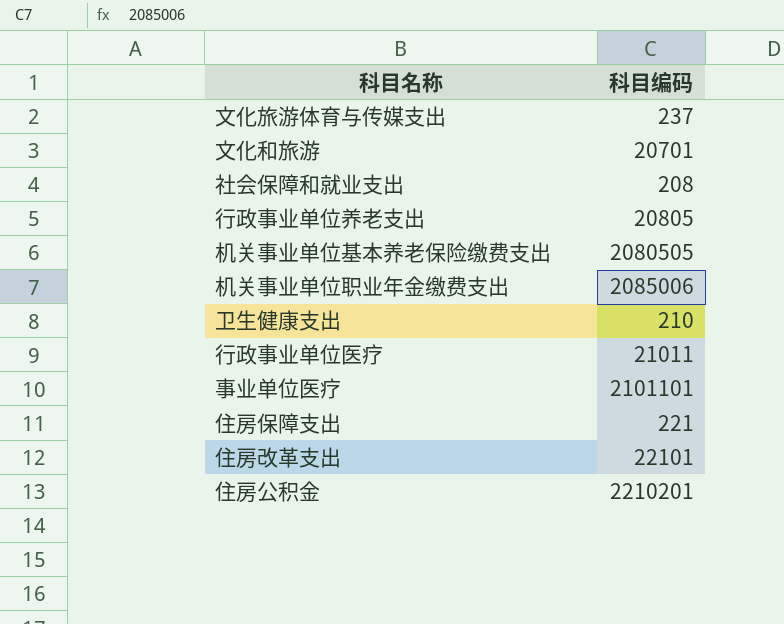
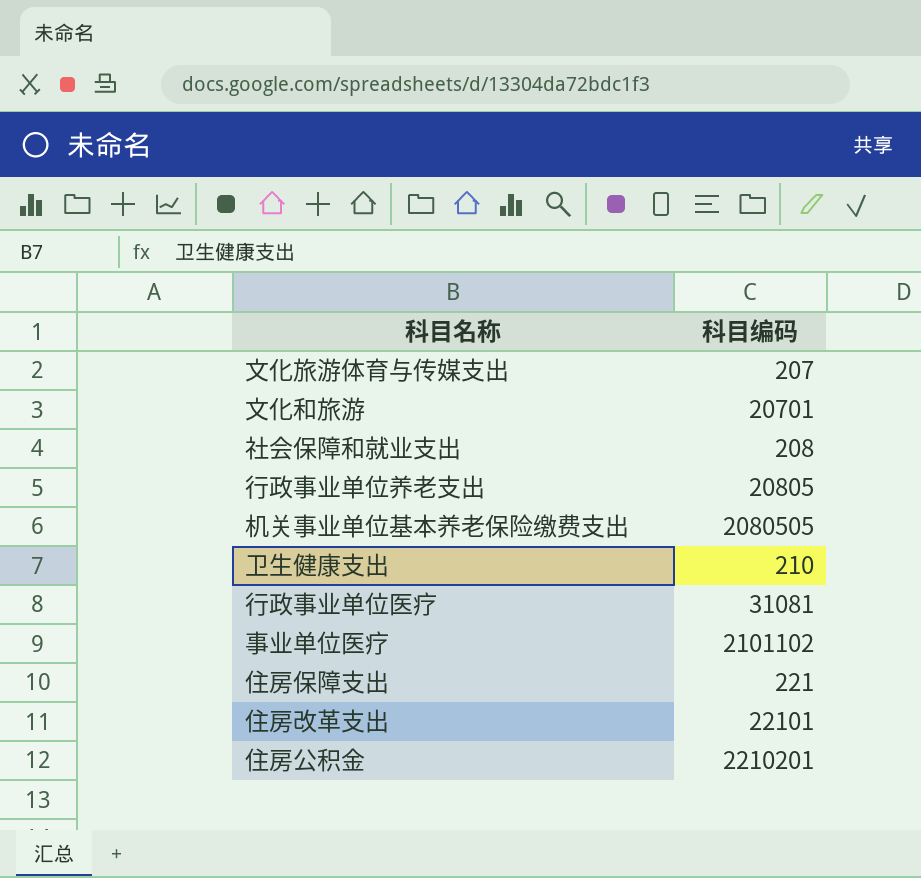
row 机关事业单位职业年金缴费支出: 2085006 -> none
文化旅游体育与传媒支出 | 科目编码: 237 -> 207
行政事业单位医疗 | 科目编码: 21011 -> 31081
事业单位医疗 | 科目编码: 2101101 -> 2101102

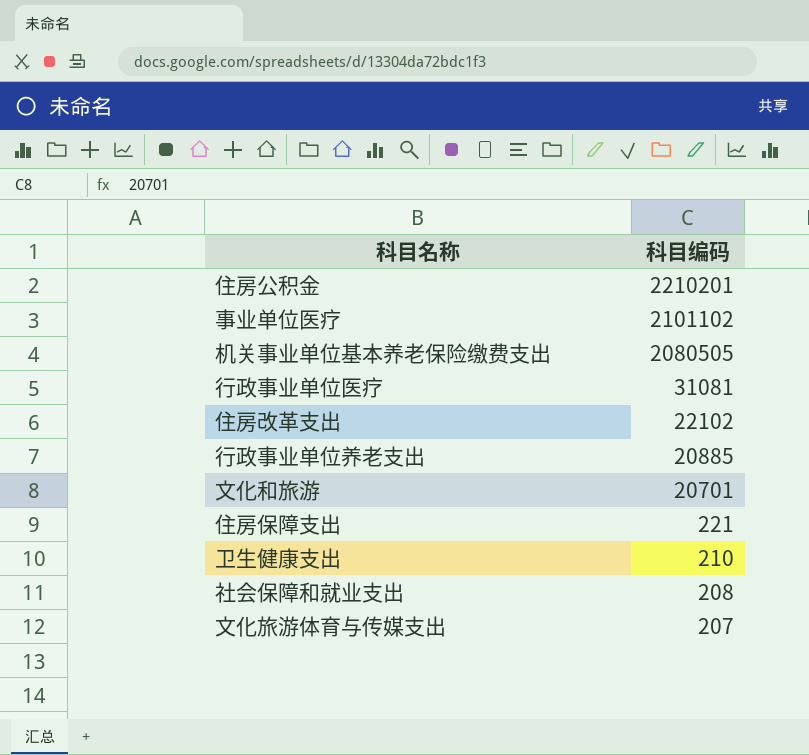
row order: none -> 科目编码 descending
住房改革支出 | 科目编码: 22101 -> 22102
行政事业单位养老支出 | 科目编码: 20805 -> 20885

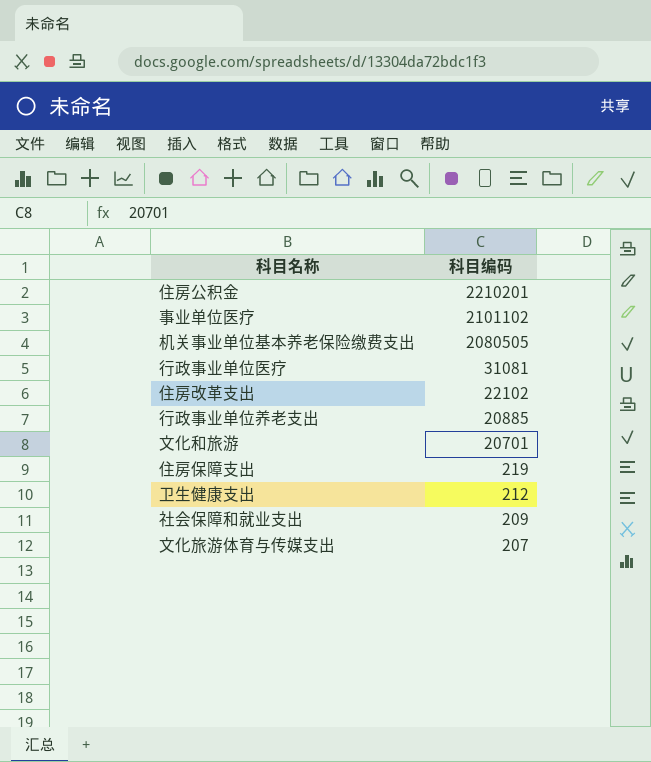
住房保障支出 | 科目编码: 221 -> 219
卫生健康支出 | 科目编码: 210 -> 212
社会保障和就业支出 | 科目编码: 208 -> 209

